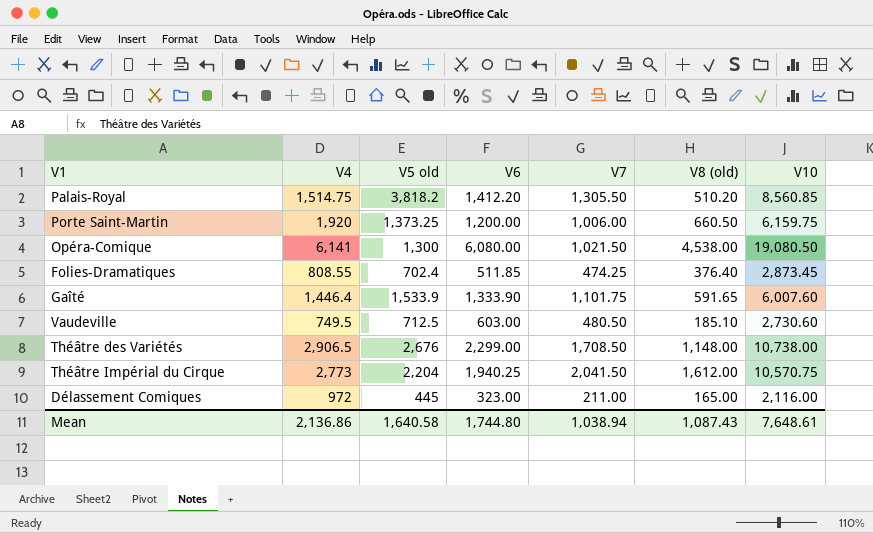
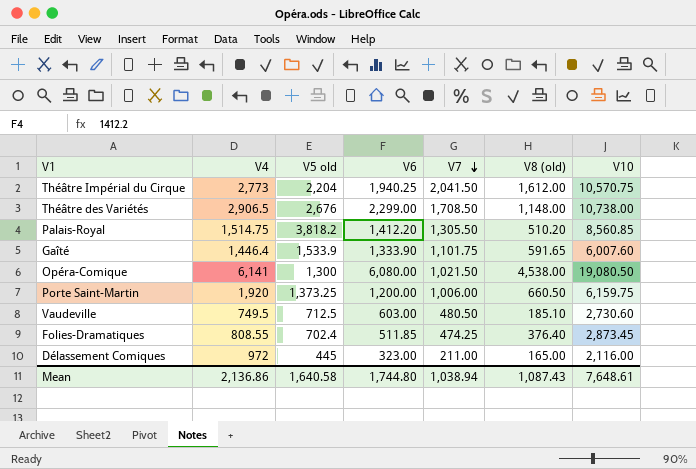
row order: none -> V7 descending

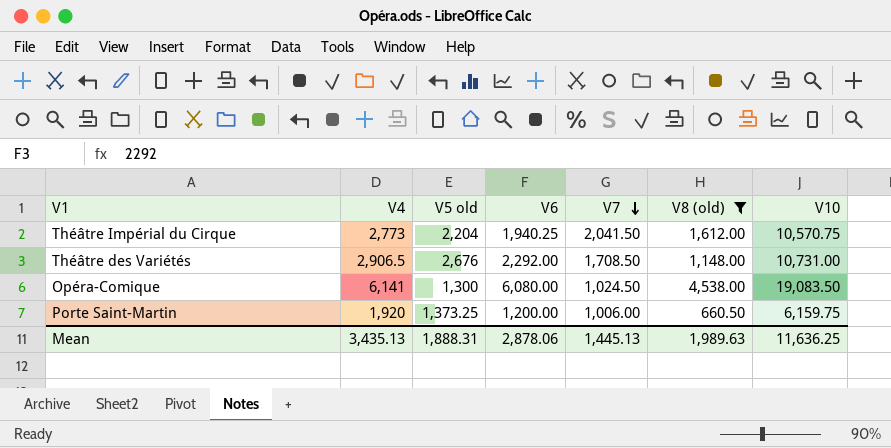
filter: none -> V8 (old) >= 660.50
Théâtre des Variétés | V6: 2,299.00 -> 2,292.00
Théâtre des Variétés | V10: 10,738.00 -> 10,731.00
Opéra-Comique | V7: 1,021.50 -> 1,024.50
Opéra-Comique | V10: 19,080.50 -> 19,083.50
Mean | V4: 2,136.86 -> 3,435.13
Mean | V5 old: 1,640.58 -> 1,888.31
Mean | V6: 1,744.80 -> 2,878.06
Mean | V7: 1,038.94 -> 1,445.13
Mean | V8 (old): 1,087.43 -> 1,989.63
Mean | V10: 7,648.61 -> 11,636.25

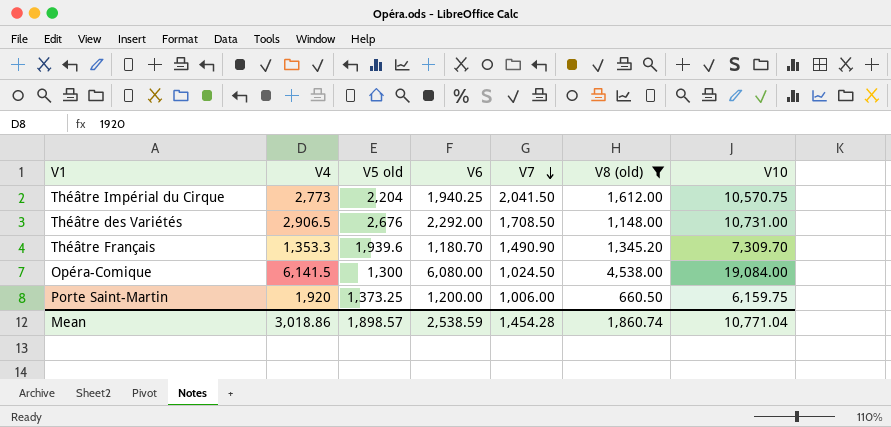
row Théâtre Français: none -> 1,353.3 | 1,939.6 | 1,180.70 | 1,490.90 | 1,345.20 | 7,309.70
Opéra-Comique | V4: 6,141 -> 6,141.5
Opéra-Comique | V10: 19,083.50 -> 19,084.00
Mean | V4: 3,435.13 -> 3,018.86
Mean | V5 old: 1,888.31 -> 1,898.57
Mean | V6: 2,878.06 -> 2,538.59
Mean | V7: 1,445.13 -> 1,454.28
Mean | V8 (old): 1,989.63 -> 1,860.74
Mean | V10: 11,636.25 -> 10,771.04

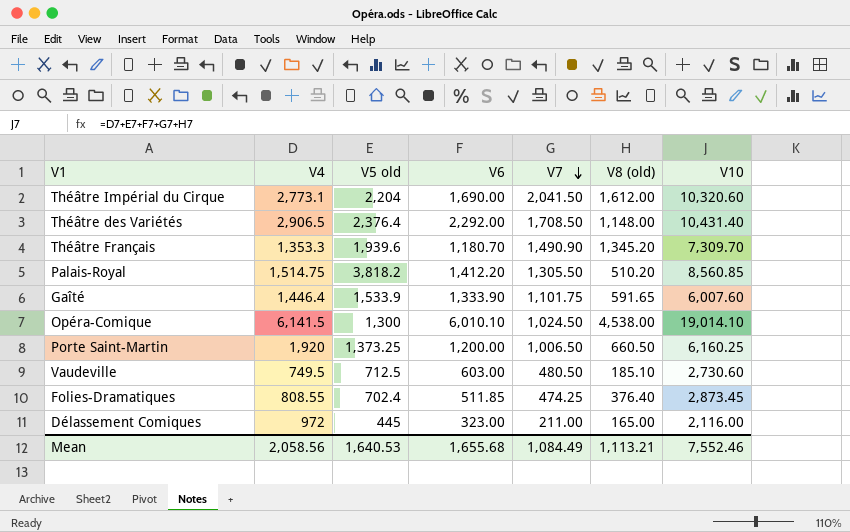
filter: V8 (old) >= 660.50 -> none
Théâtre Impérial du Cirque | V4: 2,773 -> 2,773.1
Théâtre Impérial du Cirque | V6: 1,940.25 -> 1,690.00
Théâtre Impérial du Cirque | V10: 10,570.75 -> 10,320.60
Théâtre des Variétés | V5 old: 2,676 -> 2,376.4
Théâtre des Variétés | V10: 10,731.00 -> 10,431.40
Opéra-Comique | V6: 6,080.00 -> 6,010.10
Opéra-Comique | V10: 19,084.00 -> 19,014.10
Porte Saint-Martin | V7: 1,006.00 -> 1,006.50
Porte Saint-Martin | V10: 6,159.75 -> 6,160.25
Mean | V4: 3,018.86 -> 2,058.56
Mean | V5 old: 1,898.57 -> 1,640.53
Mean | V6: 2,538.59 -> 1,655.68
Mean | V7: 1,454.28 -> 1,084.49
Mean | V8 (old): 1,860.74 -> 1,113.21
Mean | V10: 10,771.04 -> 7,552.46

